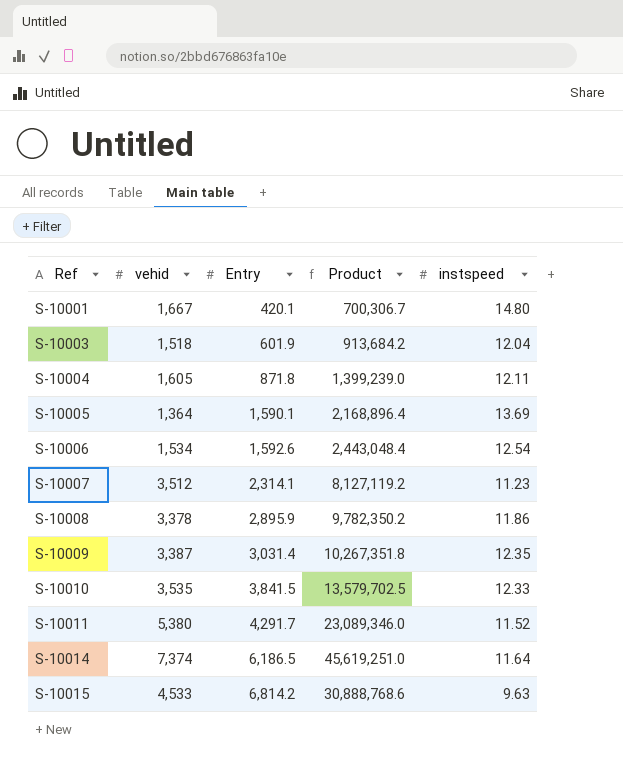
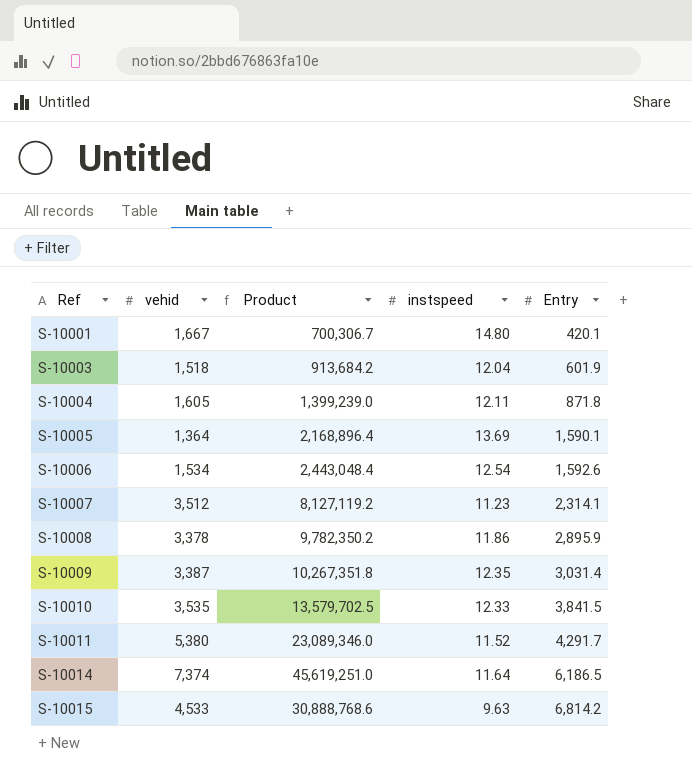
column Entry | position: 3 -> 5

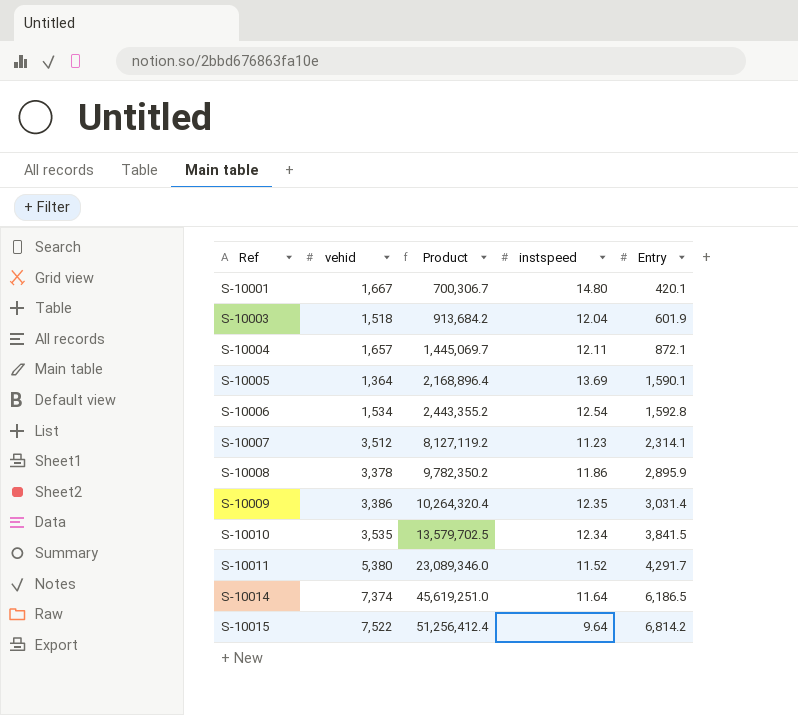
S-10004 | vehid: 1,605 -> 1,657
S-10004 | Product: 1,399,239.0 -> 1,445,069.7
S-10004 | Entry: 871.8 -> 872.1
S-10006 | Product: 2,443,048.4 -> 2,443,355.2
S-10006 | Entry: 1,592.6 -> 1,592.8
S-10009 | vehid: 3,387 -> 3,386
S-10009 | Product: 10,267,351.8 -> 10,264,320.4
S-10010 | instspeed: 12.33 -> 12.34
S-10015 | vehid: 4,533 -> 7,522
S-10015 | Product: 30,888,768.6 -> 51,256,412.4
S-10015 | instspeed: 9.63 -> 9.64

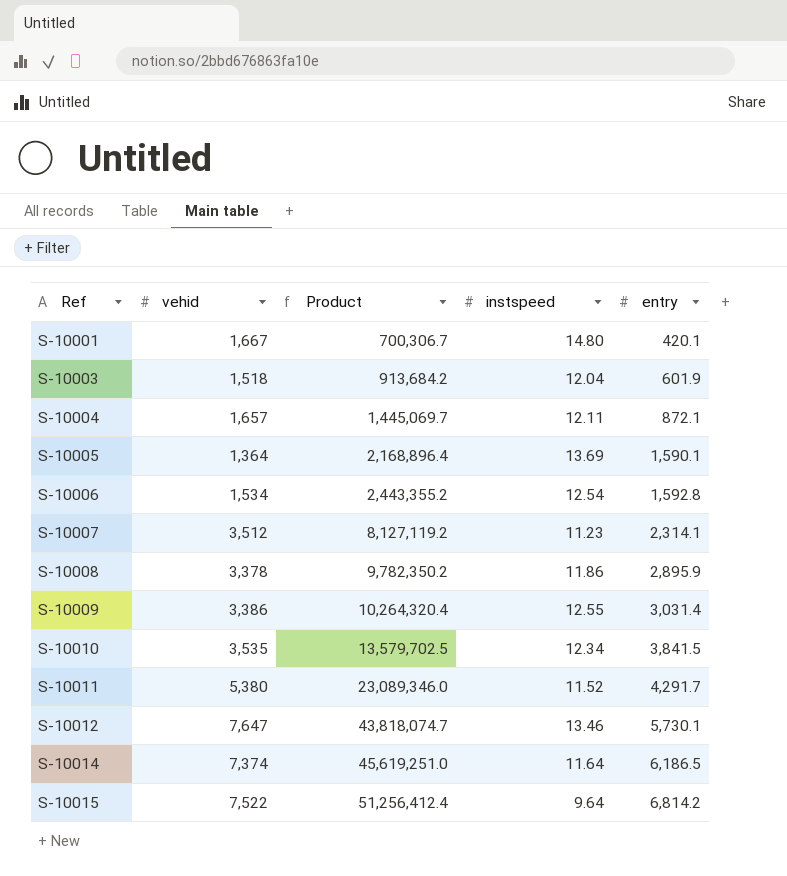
column name: Entry -> entry
S-10009 | instspeed: 12.35 -> 12.55
row S-10012: none -> 7,647 | 43,818,074.7 | 13.46 | 5,730.1

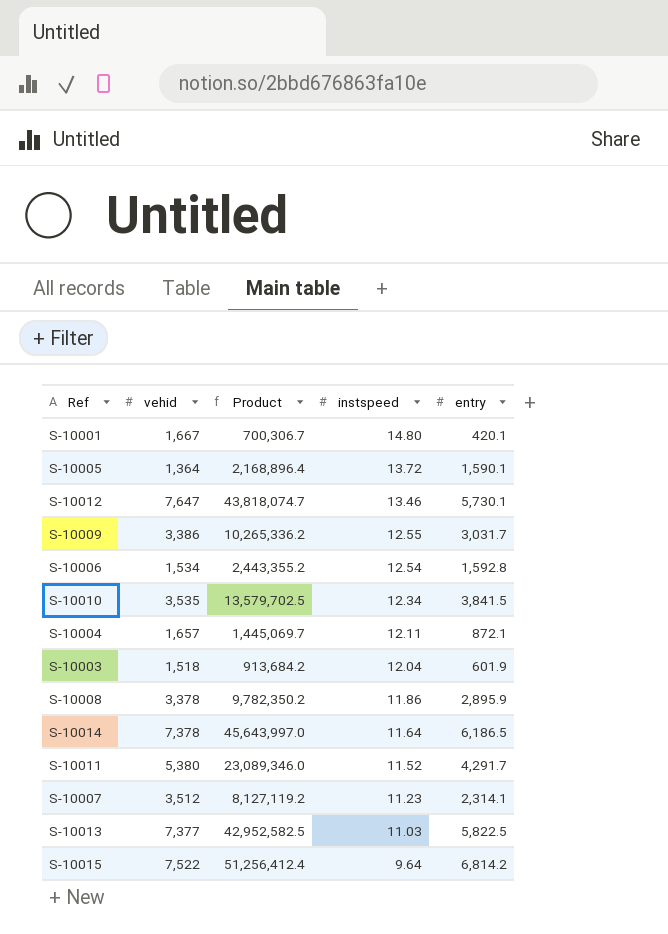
row order: Ref ascending -> instspeed descending
S-10005 | instspeed: 13.69 -> 13.72
S-10009 | Product: 10,264,320.4 -> 10,265,336.2
S-10009 | entry: 3,031.4 -> 3,031.7
S-10014 | vehid: 7,374 -> 7,378
S-10014 | Product: 45,619,251.0 -> 45,643,997.0
row S-10013: none -> 7,377 | 42,952,582.5 | 11.03 | 5,822.5

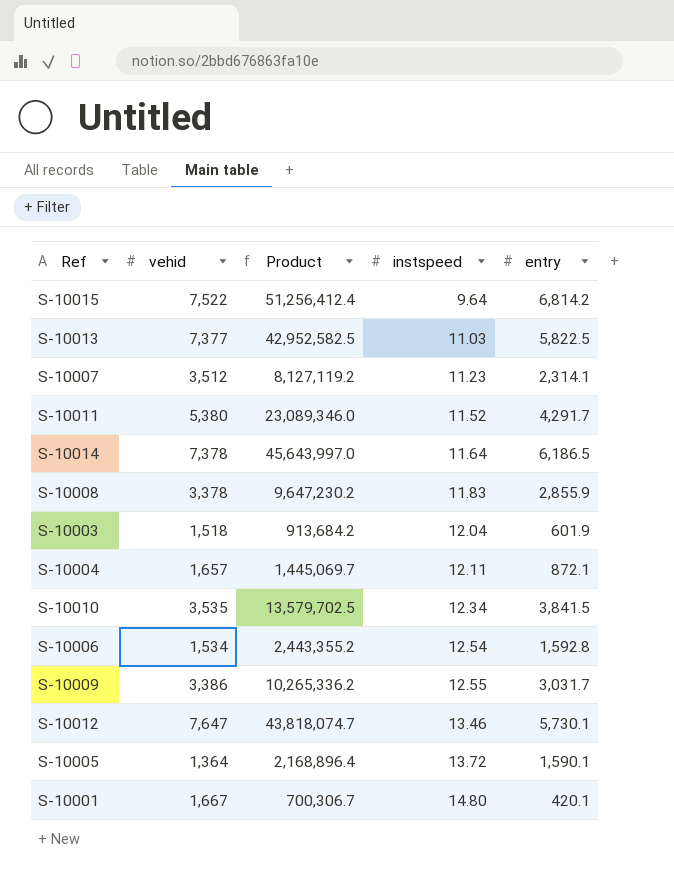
row order: instspeed descending -> instspeed ascending
S-10008 | Product: 9,782,350.2 -> 9,647,230.2
S-10008 | instspeed: 11.86 -> 11.83
S-10008 | entry: 2,895.9 -> 2,855.9

